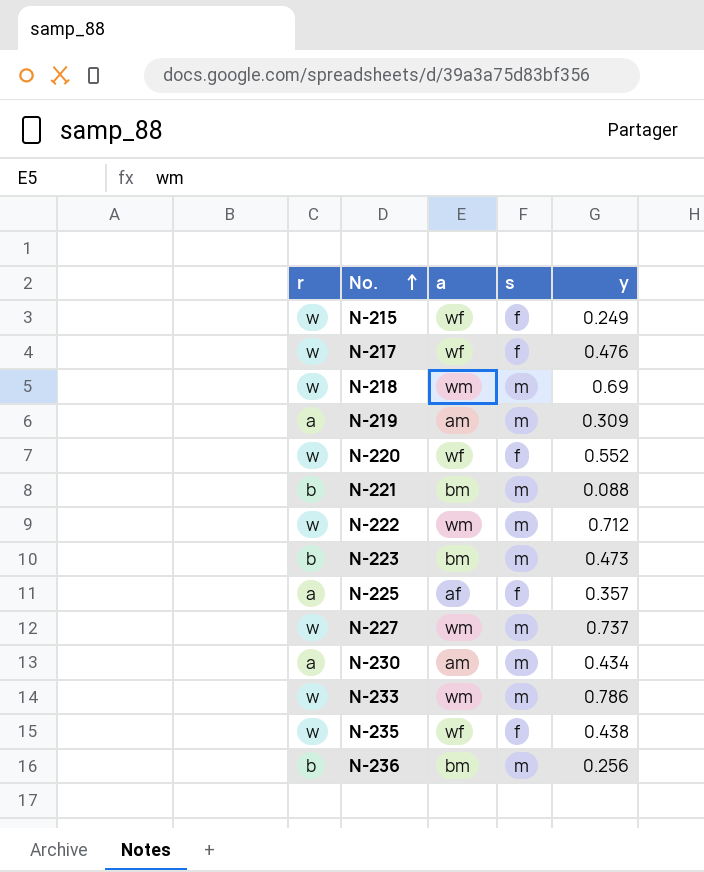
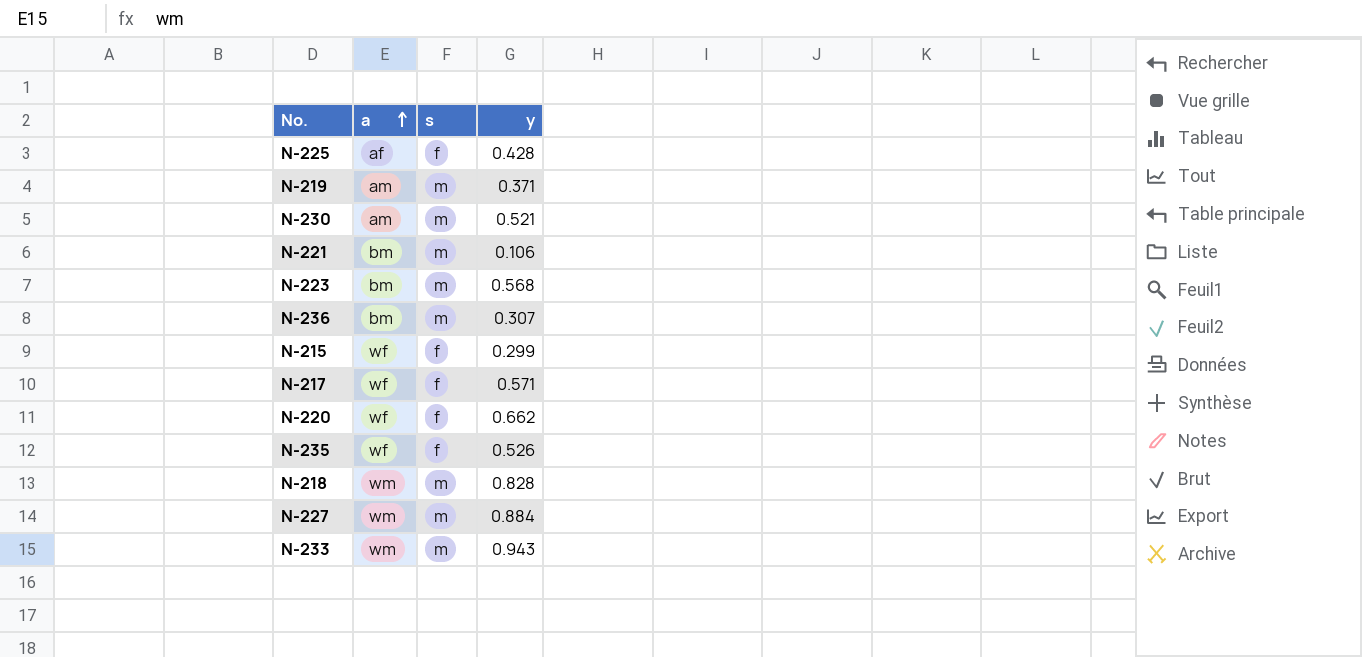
row order: No. ascending -> a ascending
column r | position: 1 -> none
row N-222: w | wm | m | 0.712 -> none
N-225 | y: 0.357 -> 0.428
N-219 | y: 0.309 -> 0.371
N-230 | y: 0.434 -> 0.521
N-221 | y: 0.088 -> 0.106
N-223 | y: 0.473 -> 0.568
N-236 | y: 0.256 -> 0.307
N-215 | y: 0.249 -> 0.299
N-217 | y: 0.476 -> 0.571
N-220 | y: 0.552 -> 0.662
N-235 | y: 0.438 -> 0.526
N-218 | y: 0.69 -> 0.828
N-227 | y: 0.737 -> 0.884
N-233 | y: 0.786 -> 0.943

